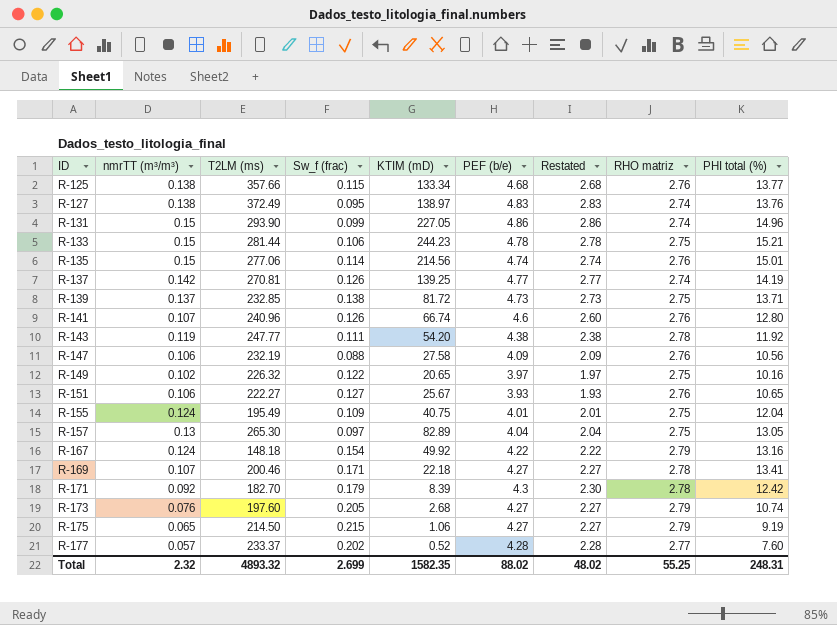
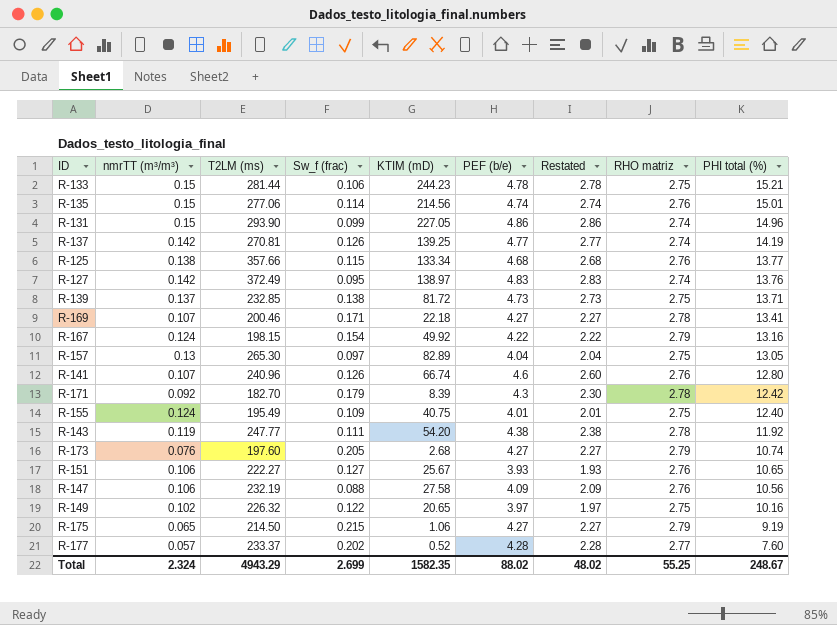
row order: ID ascending -> PHI total (%) descending
R-127 | nmrTT (m³/m³): 0.138 -> 0.142
R-167 | T2LM (ms): 148.18 -> 198.15
R-155 | PHI total (%): 12.04 -> 12.40
Total | nmrTT (m³/m³): 2.32 -> 2.324
Total | T2LM (ms): 4893.32 -> 4943.29
Total | PHI total (%): 248.31 -> 248.67

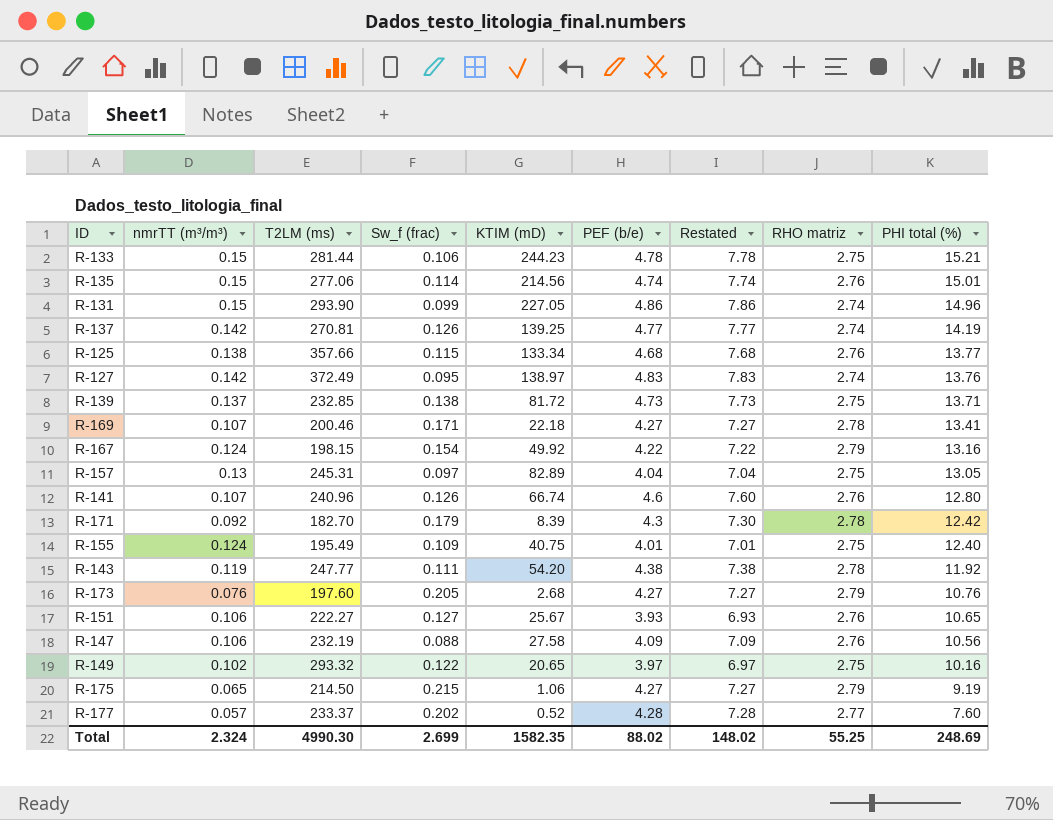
column Restated | formula: [PEF (b/e)] - 2 -> [PEF (b/e)] + 3
R-157 | T2LM (ms): 265.30 -> 245.31
R-173 | PHI total (%): 10.74 -> 10.76
R-149 | T2LM (ms): 226.32 -> 293.32
Total | T2LM (ms): 4943.29 -> 4990.30
Total | Restated: 48.02 -> 148.02
Total | PHI total (%): 248.67 -> 248.69

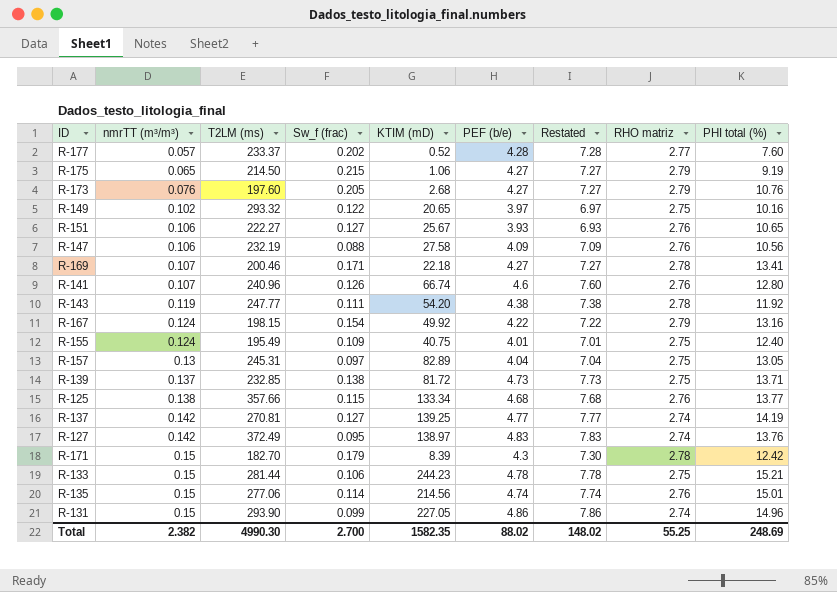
row order: PHI total (%) descending -> nmrTT (m³/m³) ascending
R-137 | Sw_f (frac): 0.126 -> 0.127
R-171 | nmrTT (m³/m³): 0.092 -> 0.15
Total | nmrTT (m³/m³): 2.324 -> 2.382
Total | Sw_f (frac): 2.699 -> 2.700

